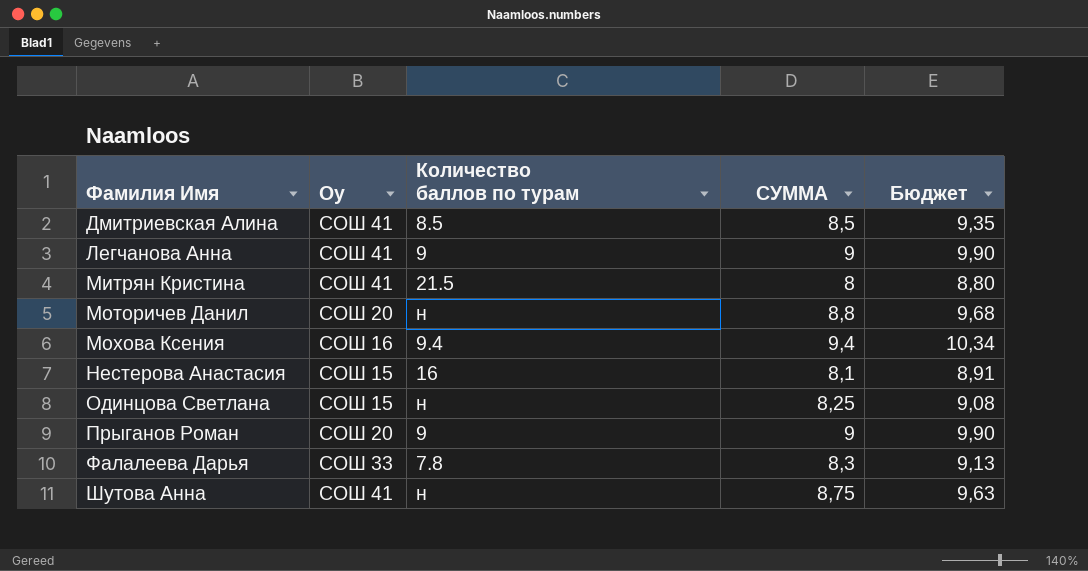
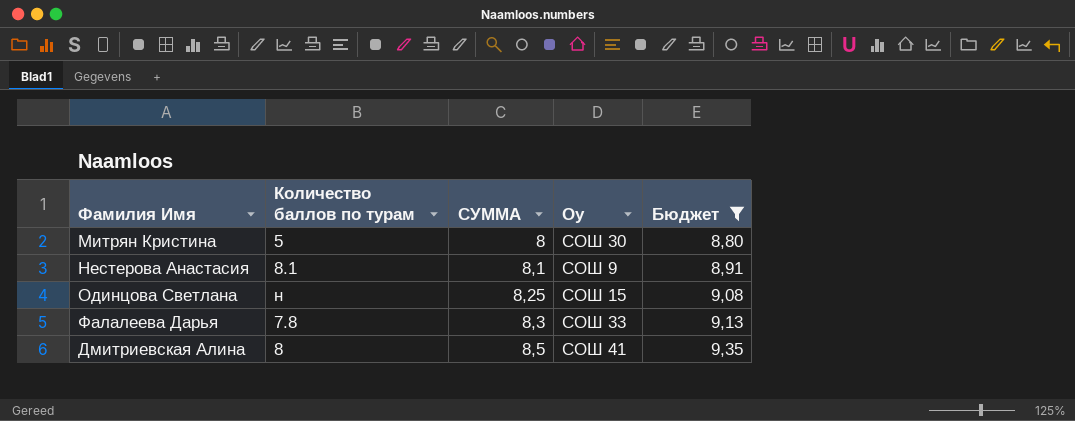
filter: none -> Бюджет <= 9,35
row order: Фамилия Имя ascending -> СУММА ascending
column Оу | position: 2 -> 4
Митрян Кристина | Количество баллов по турам: 21.5 -> 5
Митрян Кристина | Оу: СОШ 41 -> СОШ 30
Нестерова Анастасия | Количество баллов по турам: 16 -> 8.1
Нестерова Анастасия | Оу: СОШ 15 -> СОШ 9
Дмитриевская Алина | Количество баллов по турам: 8.5 -> 8

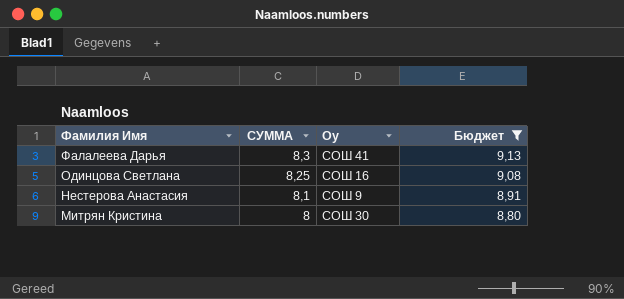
row order: СУММА ascending -> Фамилия Имя descending
column Количество баллов по турам | position: 2 -> none
row Дмитриевская Алина: 8 | 8,5 | СОШ 41 | 9,35 -> none
Фалалеева Дарья | Оу: СОШ 33 -> СОШ 41
Одинцова Светлана | Оу: СОШ 15 -> СОШ 16

